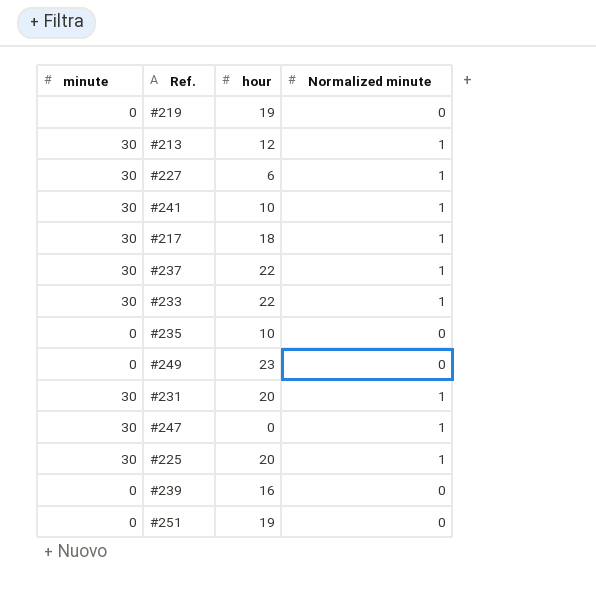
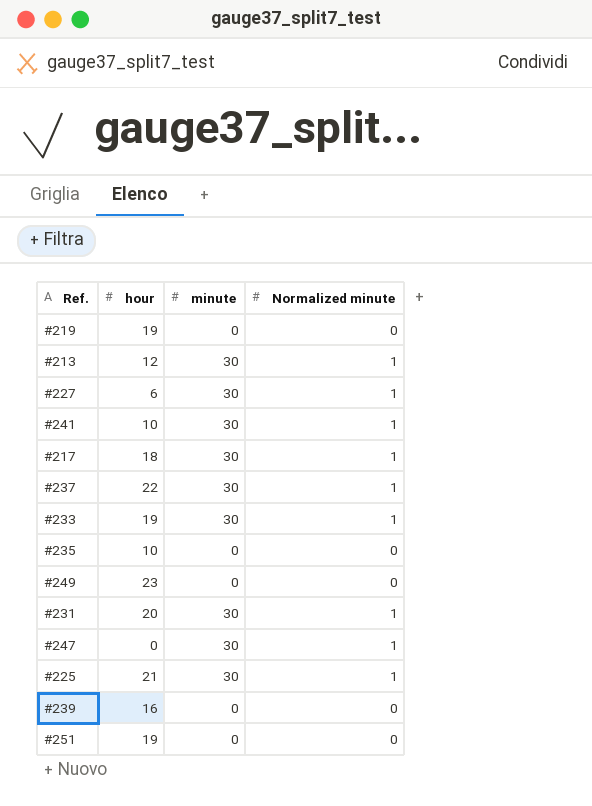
column minute | position: 1 -> 3
#233 | hour: 22 -> 19
#225 | hour: 20 -> 21

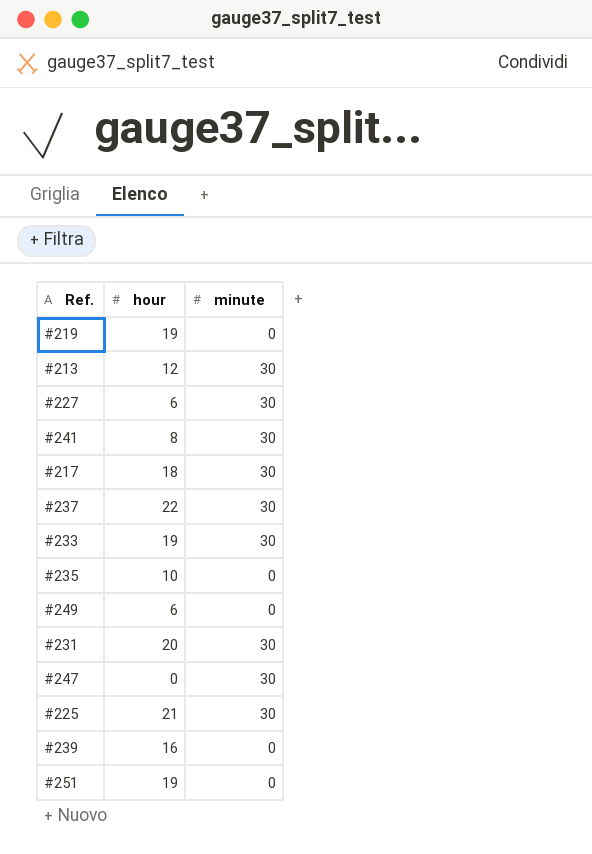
column Normalized minute | position: 4 -> none
#241 | hour: 10 -> 8
#249 | hour: 23 -> 6

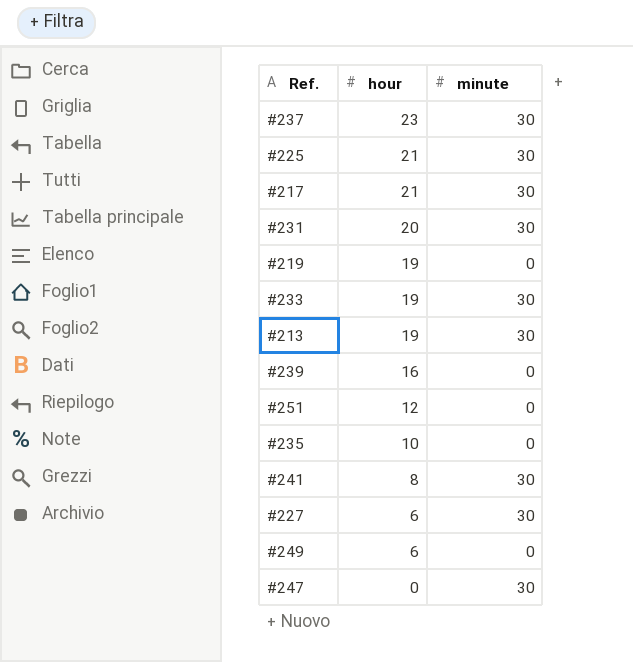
row order: none -> hour descending
#237 | hour: 22 -> 23
#217 | hour: 18 -> 21
#213 | hour: 12 -> 19
#251 | hour: 19 -> 12

